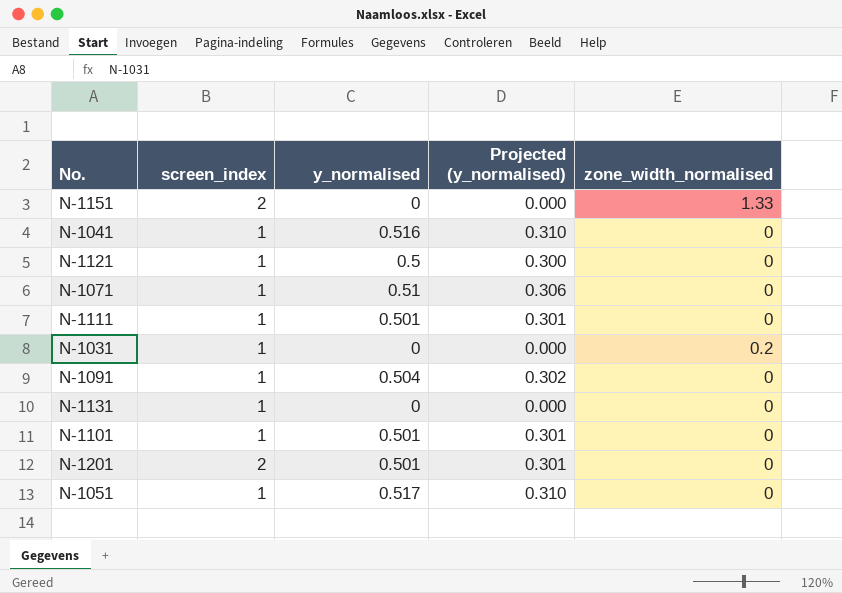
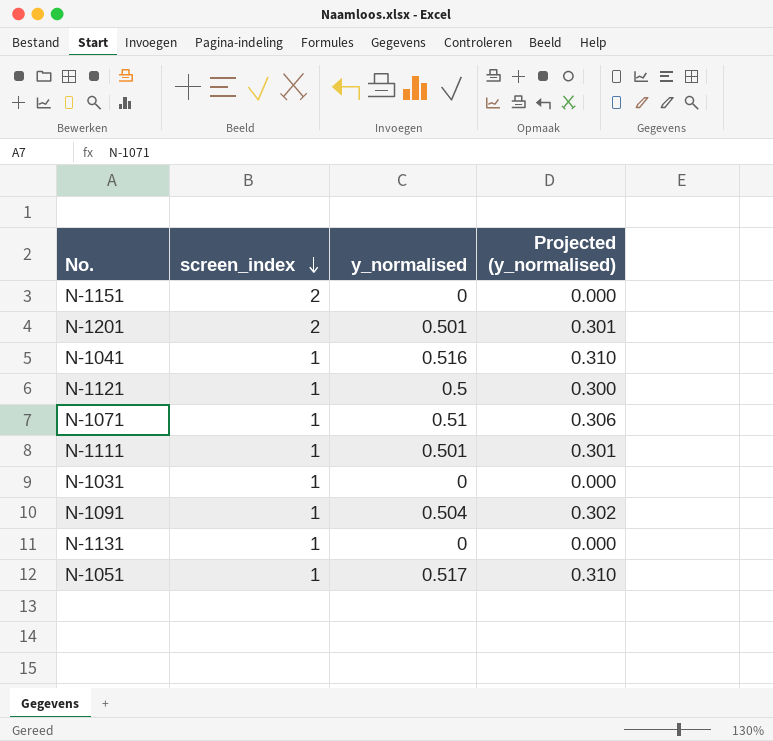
row order: none -> screen_index descending
column zone_width_normalised | position: 5 -> none
row N-1101: 1 | 0.501 | 0.301 | 0 -> none

